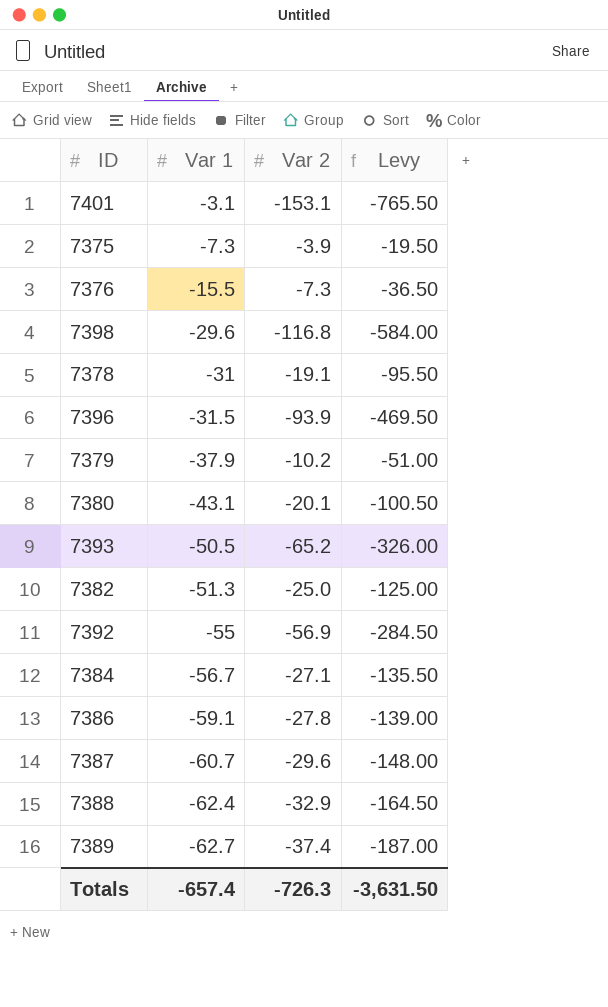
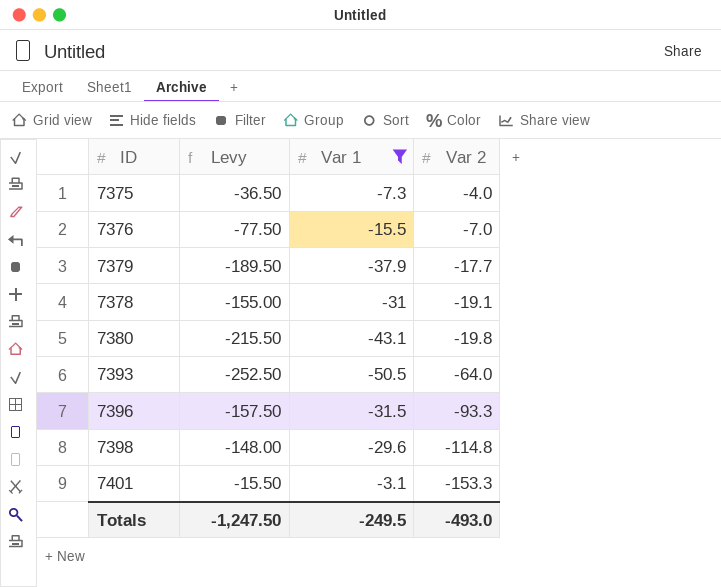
filter: none -> Var 1 >= -50.5
row order: Var 1 descending -> Var 2 descending
column Levy | formula: [Var 2] * 5 -> [Var 1] * 5
column Levy | position: 4 -> 2
7375 | Var 2: -3.9 -> -4.0
7376 | Var 2: -7.3 -> -7.0
7379 | Var 2: -10.2 -> -17.7
7380 | Var 2: -20.1 -> -19.8
7393 | Var 2: -65.2 -> -64.0
7396 | Var 2: -93.9 -> -93.3
7398 | Var 2: -116.8 -> -114.8
7401 | Var 2: -153.1 -> -153.3
Totals | Levy: -3,631.50 -> -1,247.50
Totals | Var 1: -657.4 -> -249.5
Totals | Var 2: -726.3 -> -493.0

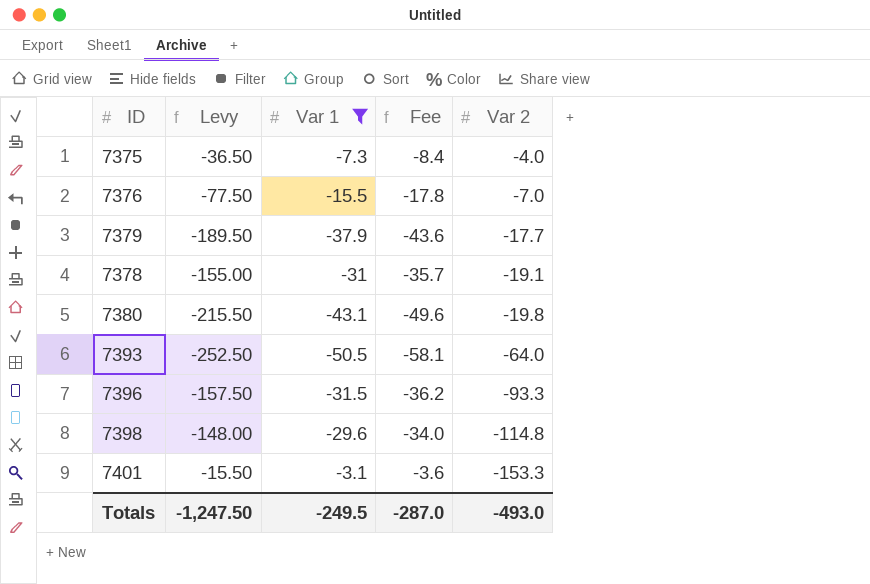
column Fee | formula: none -> [Var 1] * 1.15

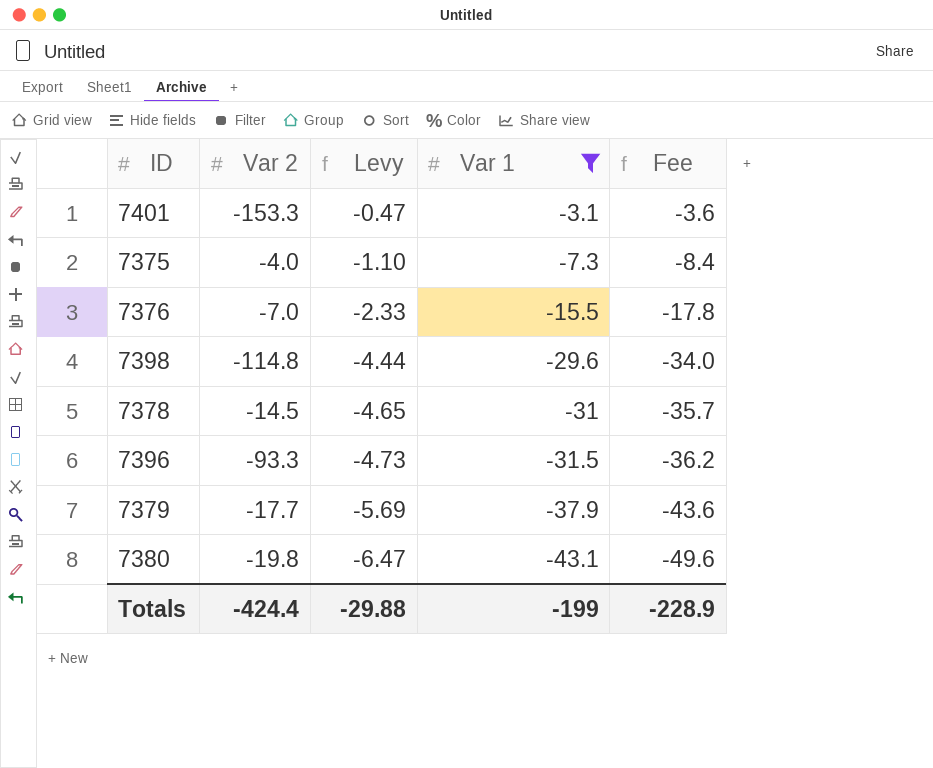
row order: Var 2 descending -> Levy descending
column Var 2 | position: 5 -> 2
column Levy | formula: [Var 1] * 5 -> [Var 1] * 0.15
row 7393: -252.50 | -50.5 | -58.1 | -64.0 -> none
7378 | Var 2: -19.1 -> -14.5
Totals | Var 2: -493.0 -> -424.4
Totals | Levy: -1,247.50 -> -29.88
Totals | Var 1: -249.5 -> -199
Totals | Fee: -287.0 -> -228.9

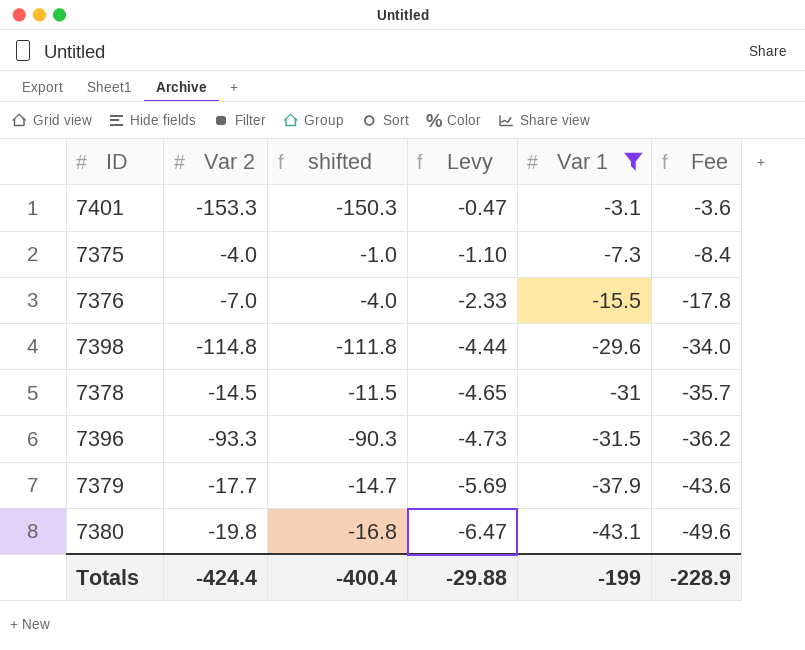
column shifted | formula: none -> [Var 2] + 3

